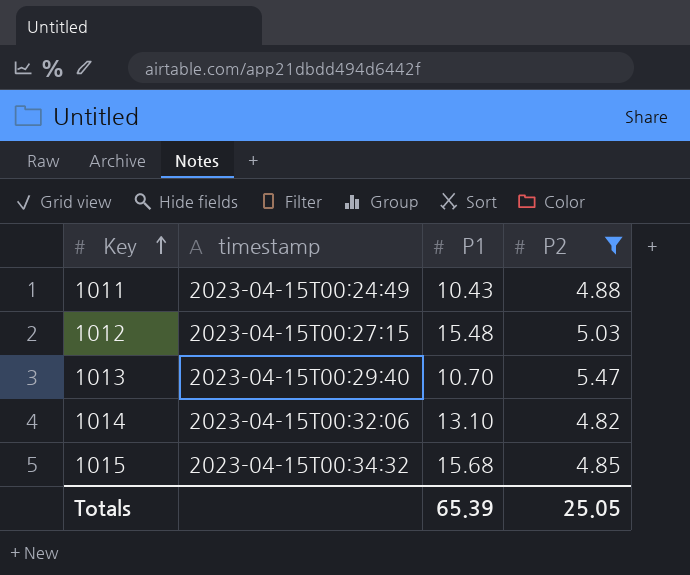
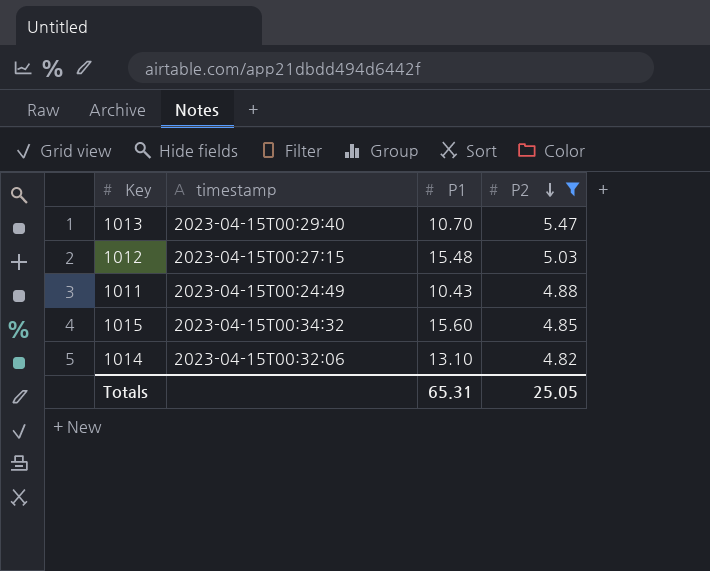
row order: Key ascending -> P2 descending
1015 | P1: 15.68 -> 15.60
Totals | P1: 65.39 -> 65.31

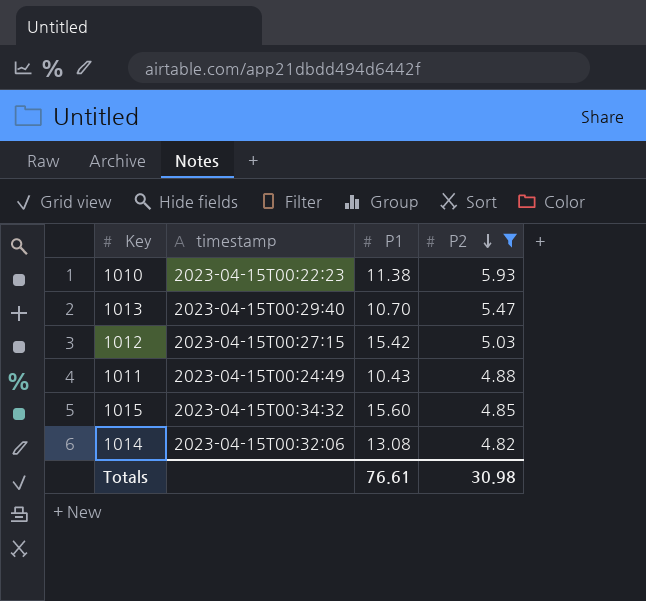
row 1010: none -> 2023-04-15T00:22:23 | 11.38 | 5.93
1012 | P1: 15.48 -> 15.42
1014 | P1: 13.10 -> 13.08
Totals | P1: 65.31 -> 76.61
Totals | P2: 25.05 -> 30.98

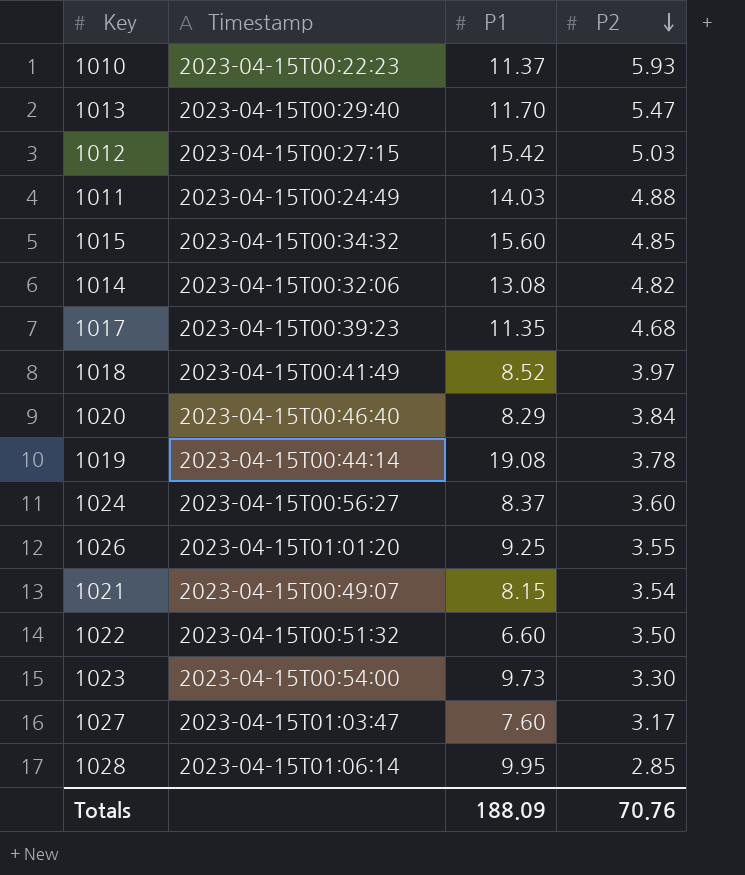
filter: P2 >= 4.82 -> none
column name: timestamp -> Timestamp
1010 | P1: 11.38 -> 11.37
1013 | P1: 10.70 -> 11.70
1011 | P1: 10.43 -> 14.03
Totals | P1: 76.61 -> 188.09
Totals | P2: 30.98 -> 70.76

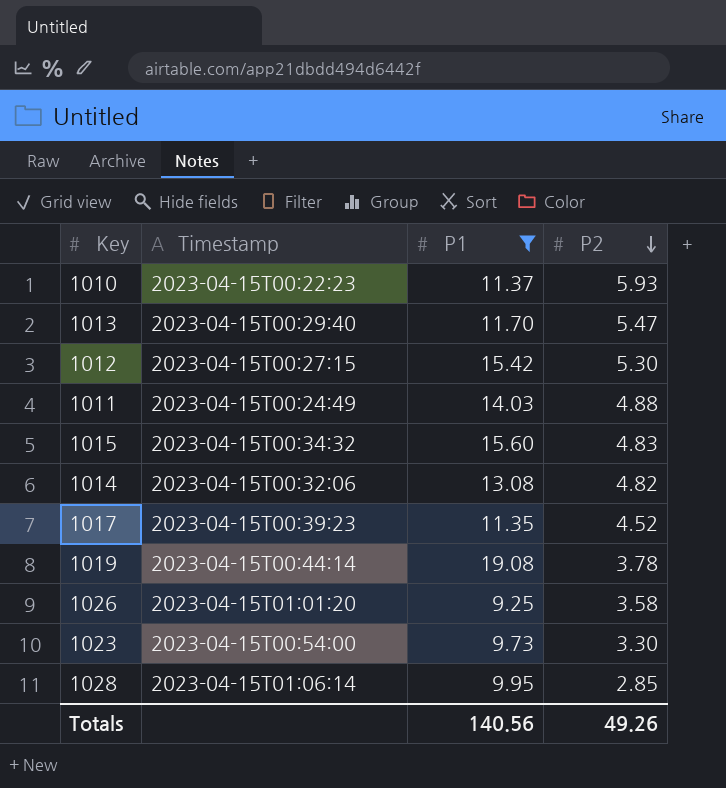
filter: none -> P1 >= 9.25
1012 | P2: 5.03 -> 5.30
1015 | P2: 4.85 -> 4.83
1017 | P2: 4.68 -> 4.52
1026 | P2: 3.55 -> 3.58
Totals | P1: 188.09 -> 140.56
Totals | P2: 70.76 -> 49.26

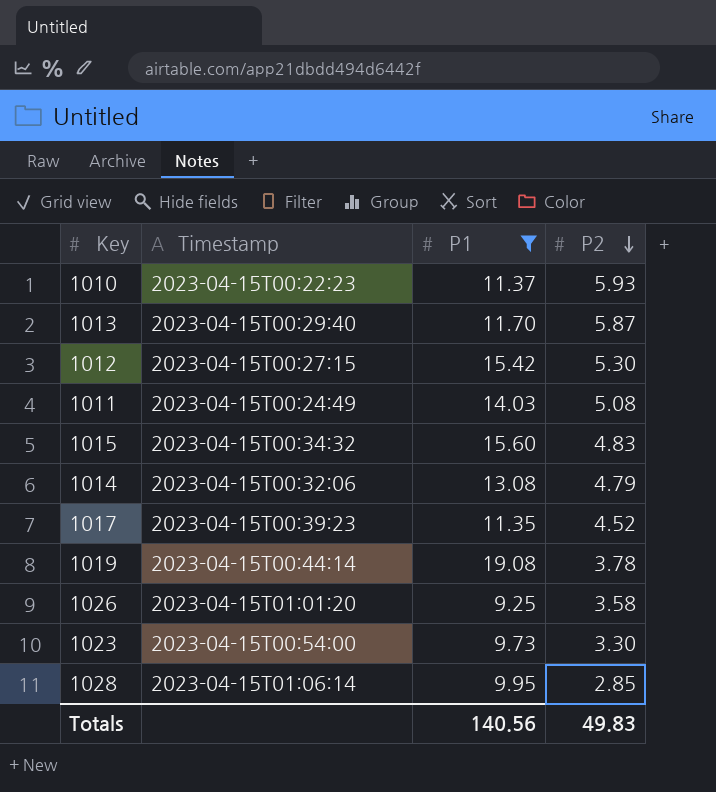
1013 | P2: 5.47 -> 5.87
1011 | P2: 4.88 -> 5.08
1014 | P2: 4.82 -> 4.79
Totals | P2: 49.26 -> 49.83

